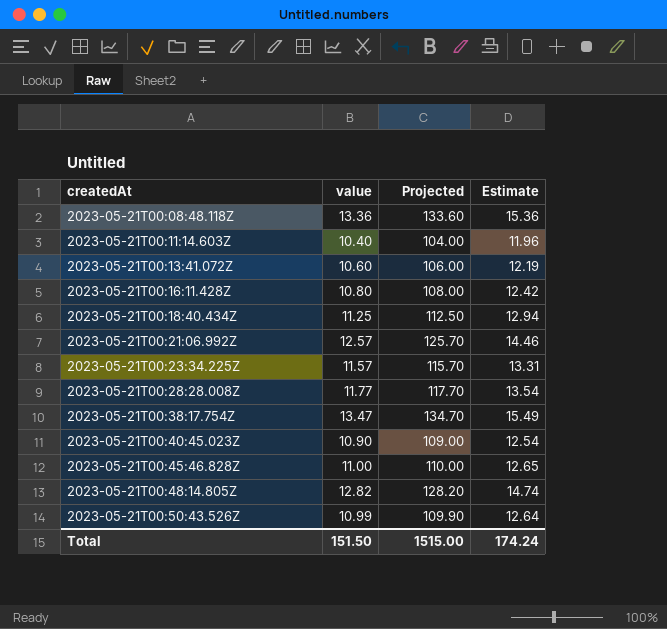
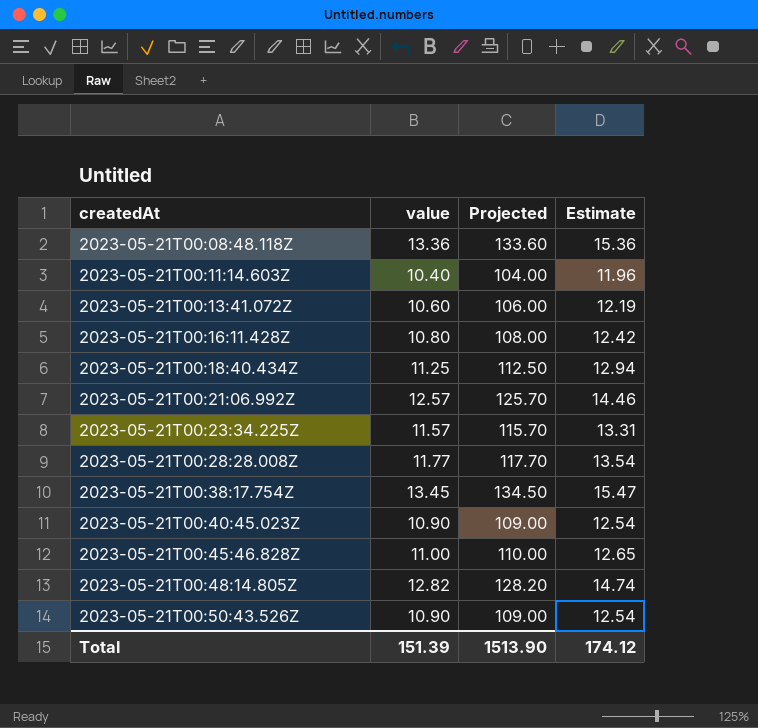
2023-05-21T00:38:17.754Z | value: 13.47 -> 13.45
2023-05-21T00:38:17.754Z | Projected: 134.70 -> 134.50
2023-05-21T00:38:17.754Z | Estimate: 15.49 -> 15.47
2023-05-21T00:50:43.526Z | value: 10.99 -> 10.90
2023-05-21T00:50:43.526Z | Projected: 109.90 -> 109.00
2023-05-21T00:50:43.526Z | Estimate: 12.64 -> 12.54
Total | value: 151.50 -> 151.39
Total | Projected: 1515.00 -> 1513.90
Total | Estimate: 174.24 -> 174.12

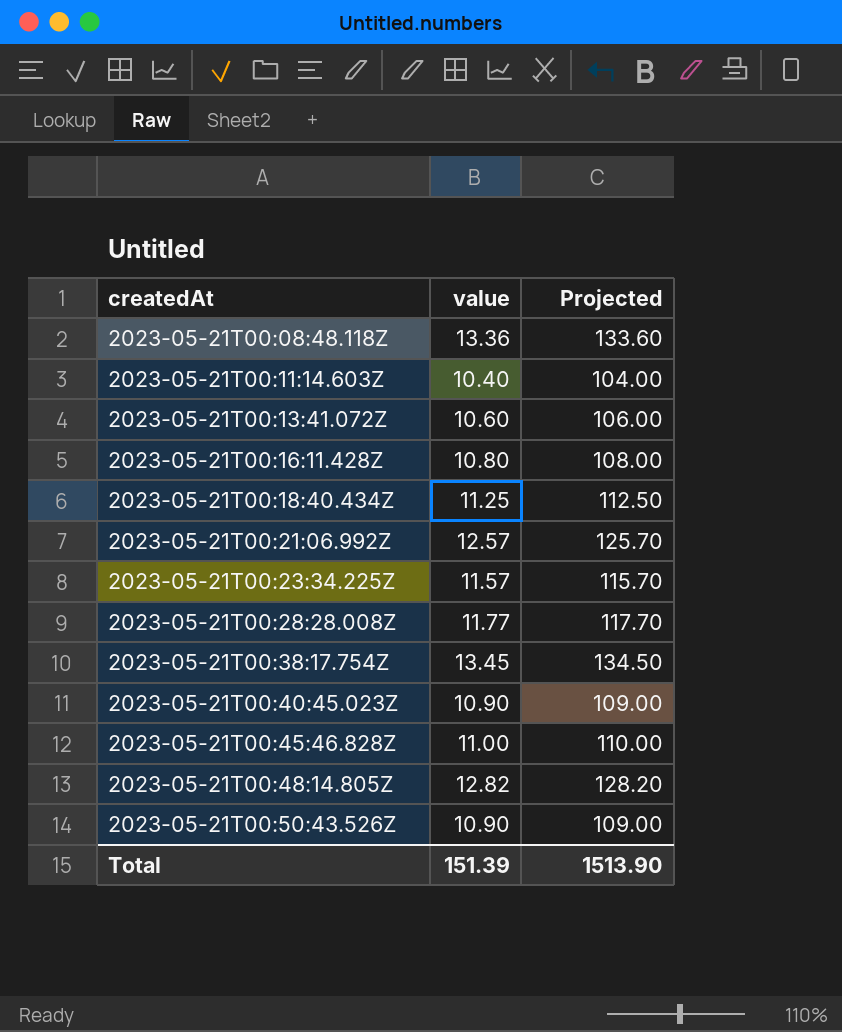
column Estimate | formula: [value] * 1.15 -> none

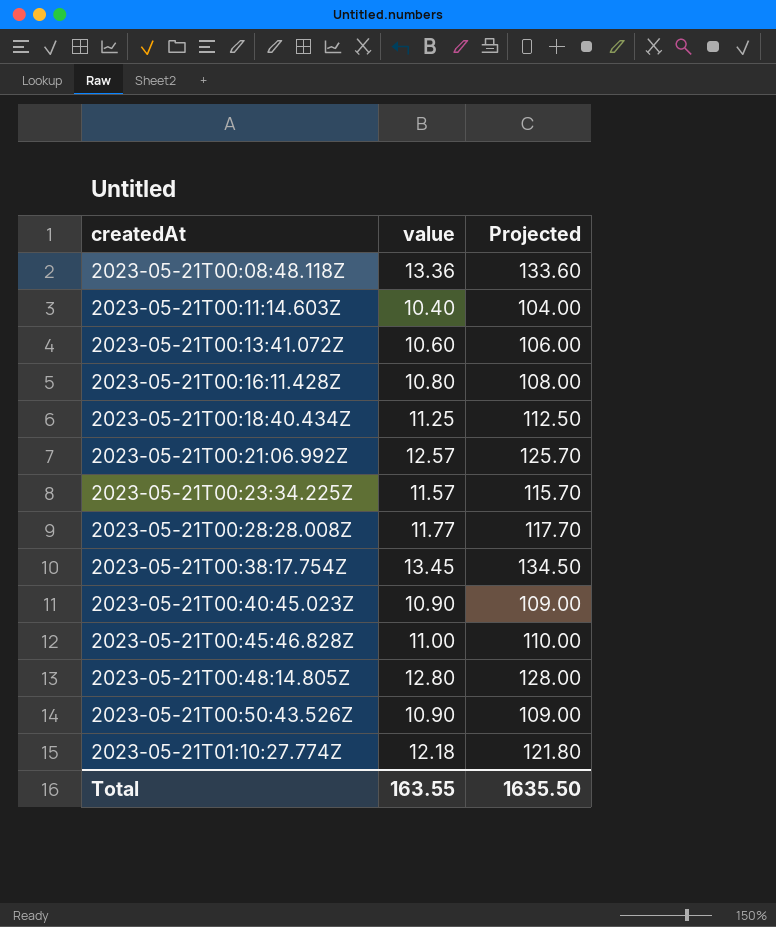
2023-05-21T00:48:14.805Z | value: 12.82 -> 12.80
2023-05-21T00:48:14.805Z | Projected: 128.20 -> 128.00
row 2023-05-21T01:10:27.774Z: none -> 12.18 | 121.80
Total | value: 151.39 -> 163.55
Total | Projected: 1513.90 -> 1635.50

